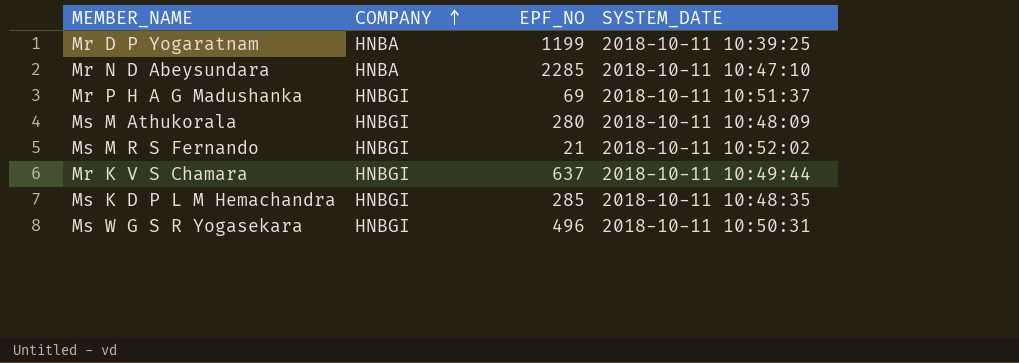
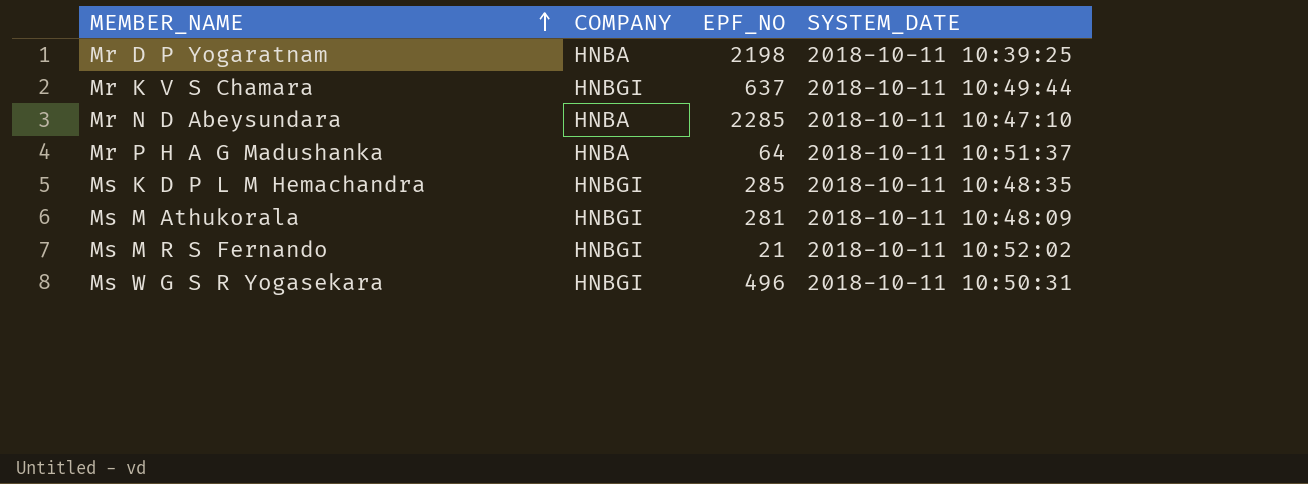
row order: COMPANY ascending -> MEMBER_NAME ascending
Mr D P Yogaratnam | EPF_NO: 1199 -> 2198
Mr P H A G Madushanka | COMPANY: HNBGI -> HNBA
Mr P H A G Madushanka | EPF_NO: 69 -> 64
Ms M Athukorala | EPF_NO: 280 -> 281

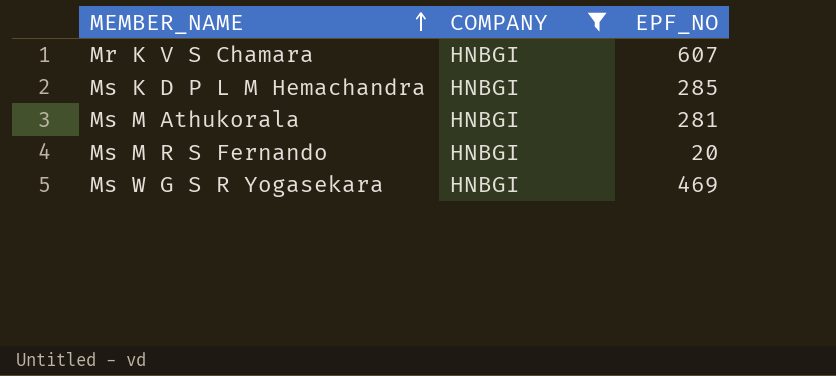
filter: none -> COMPANY = HNBGI
column SYSTEM_DATE | position: 4 -> none
Mr K V S Chamara | EPF_NO: 637 -> 607
Ms M R S Fernando | EPF_NO: 21 -> 20
Ms W G S R Yogasekara | EPF_NO: 496 -> 469

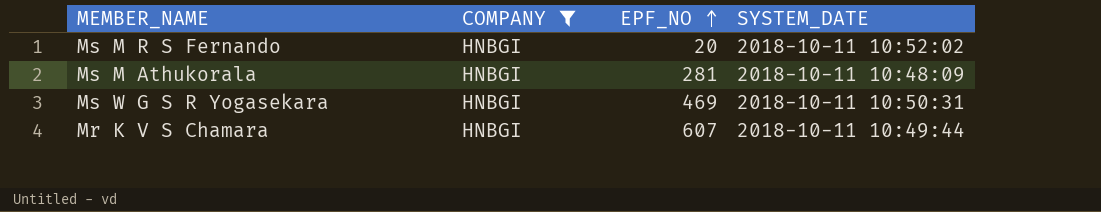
row order: MEMBER_NAME ascending -> EPF_NO ascending
column SYSTEM_DATE | position: none -> 4
row Ms K D P L M Hemachandra: HNBGI | 285 -> none

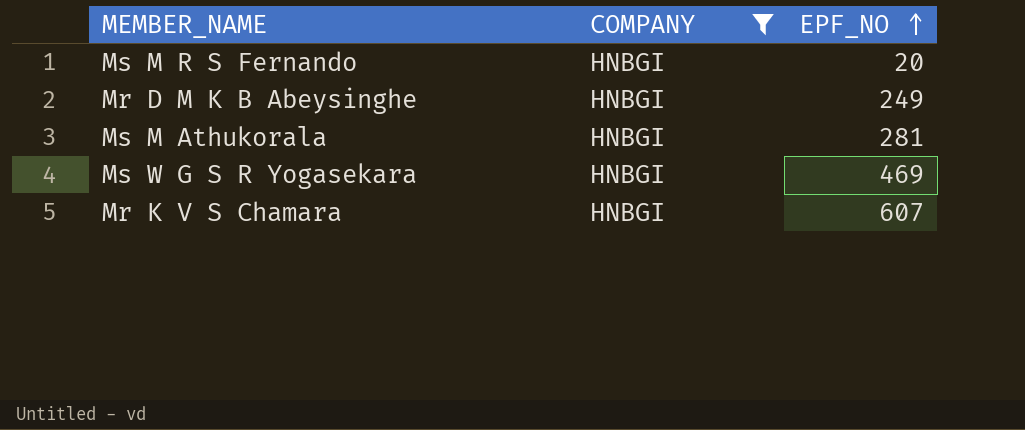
column SYSTEM_DATE | position: 4 -> none
row Mr D M K B Abeysinghe: none -> HNBGI | 249

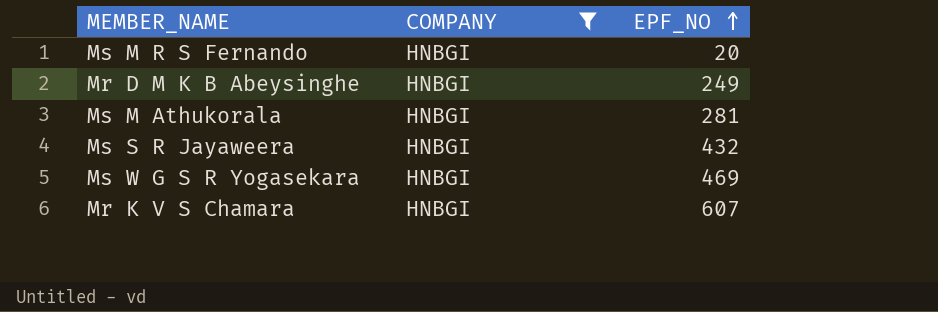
row Ms S R Jayaweera: none -> HNBGI | 432

